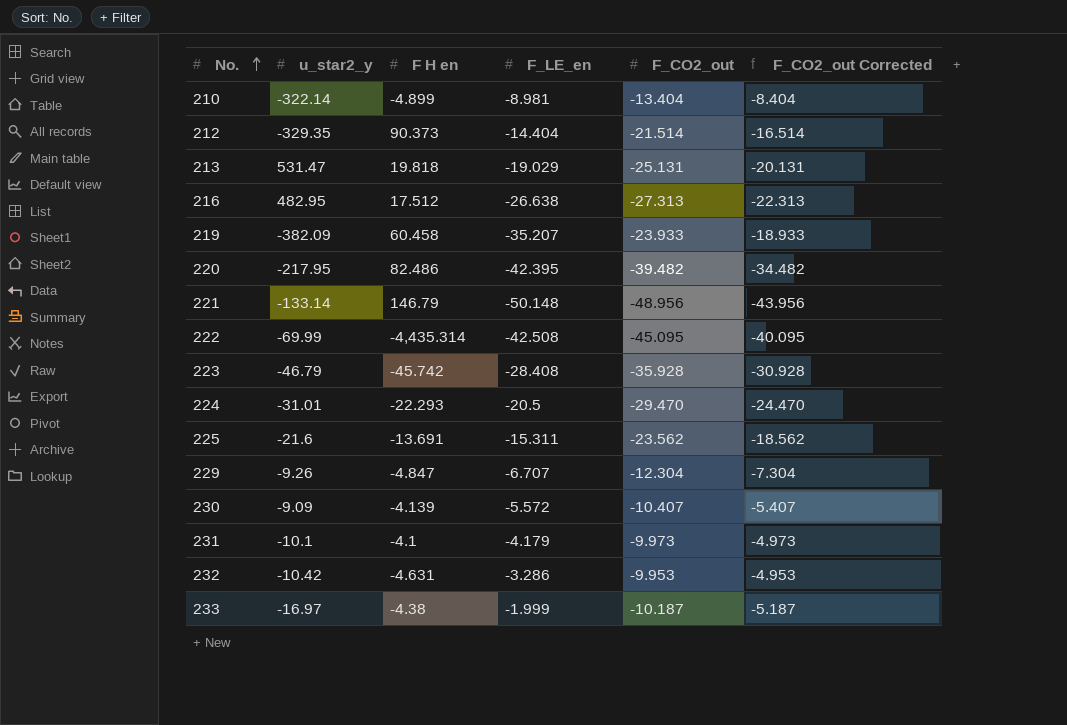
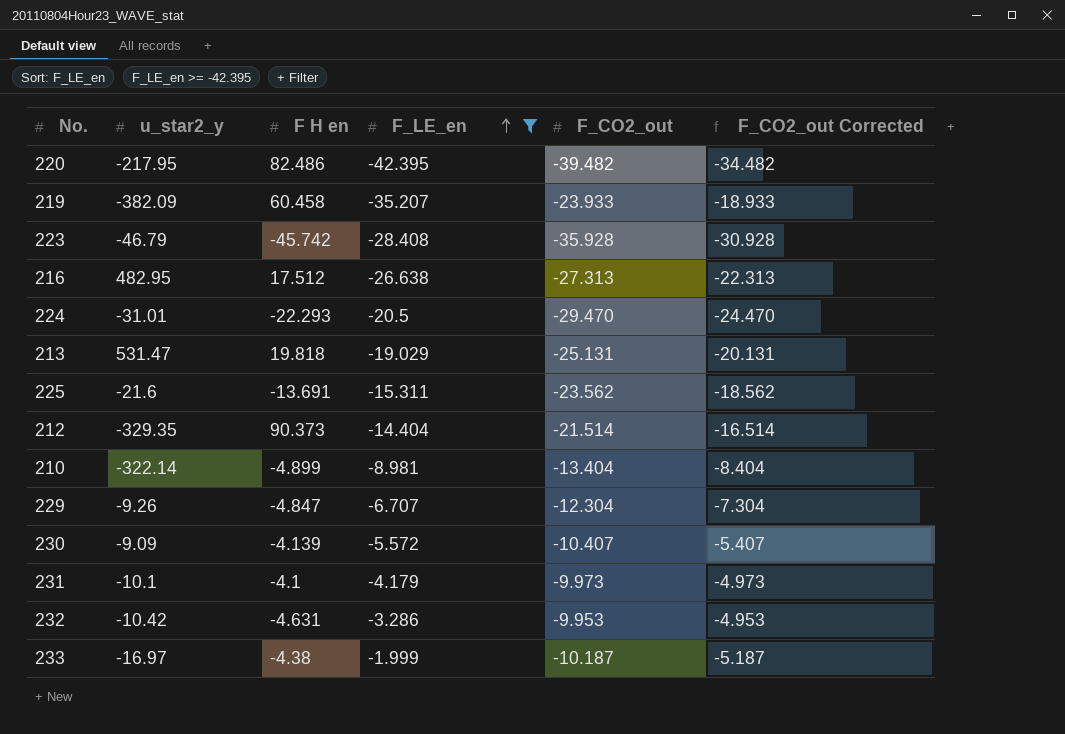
filter: none -> F_LE_en >= -42.395
row order: No. ascending -> F_LE_en ascending

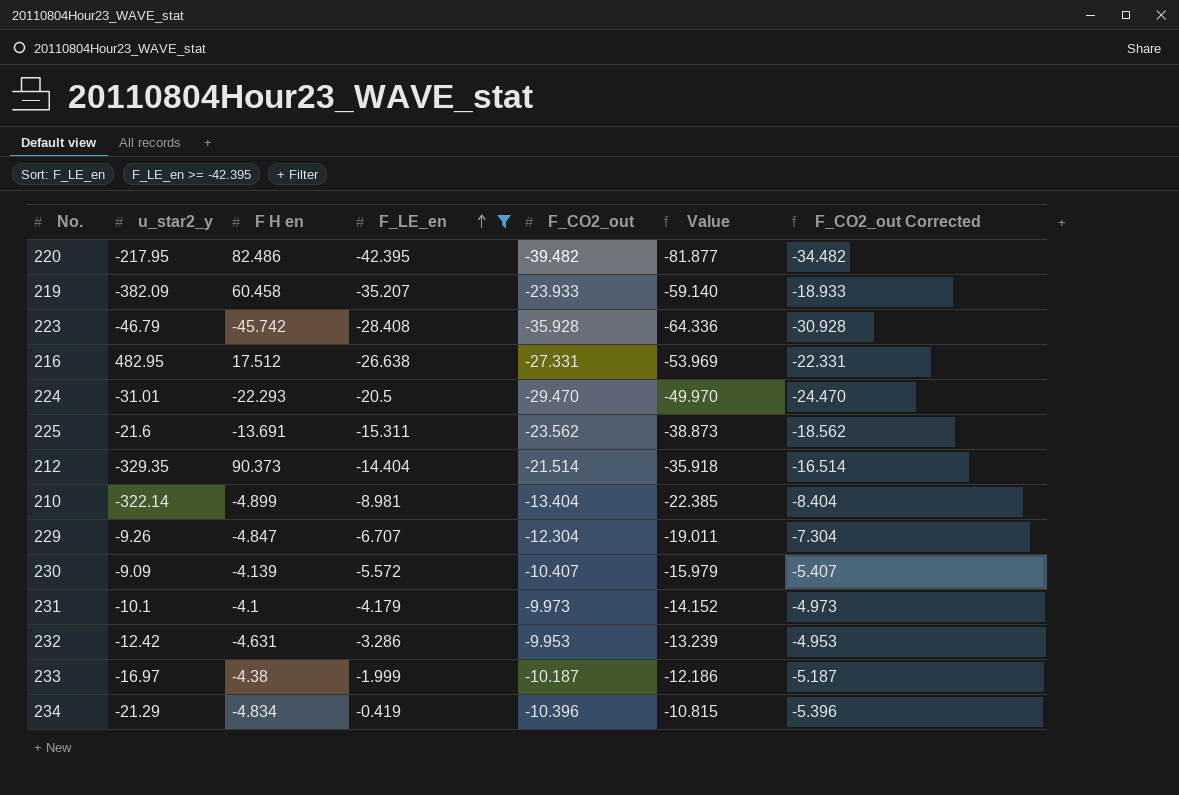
column Value | formula: none -> [F_LE_en] + [F_CO2_out]
row 213: 531.47 | 19.818 | -19.029 | -25.131 | -20.131 -> none
216 | F_CO2_out: -27.313 -> -27.331
216 | F_CO2_out Corrected: -22.313 -> -22.331
232 | u_star2_y: -10.42 -> -12.42
row 234: none -> -21.29 | -4.834 | -0.419 | -10.396 | -10.815 | -5.396

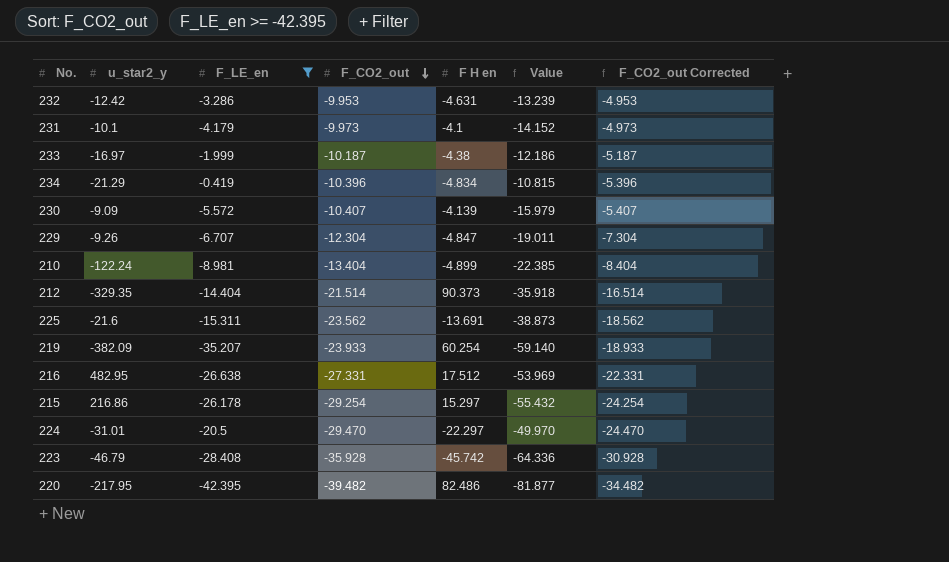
row order: F_LE_en ascending -> F_CO2_out descending
column F H en | position: 3 -> 5
210 | u_star2_y: -322.14 -> -122.24
219 | F H en: 60.458 -> 60.254
row 215: none -> 216.86 | -26.178 | -29.254 | 15.297 | -55.432 | -24.254
224 | F H en: -22.293 -> -22.297

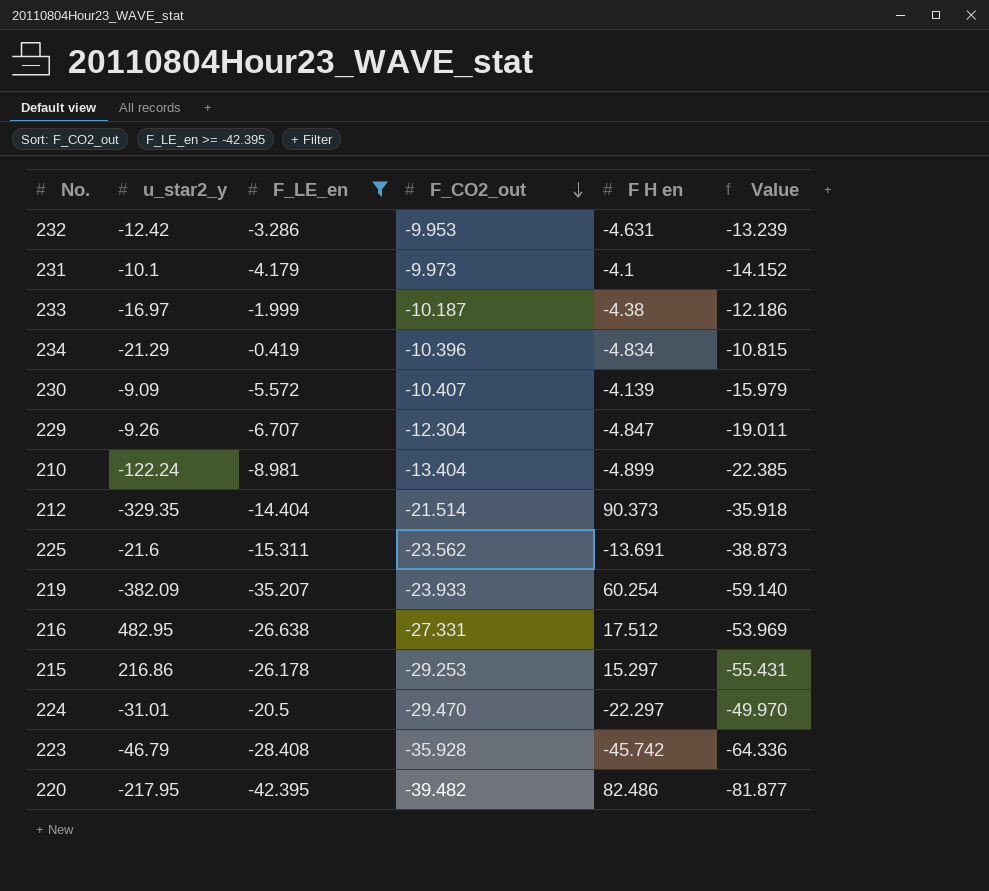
column F_CO2_out Corrected | formula: [F_CO2_out] + 5 -> none
215 | F_CO2_out: -29.254 -> -29.253
215 | Value: -55.432 -> -55.431

